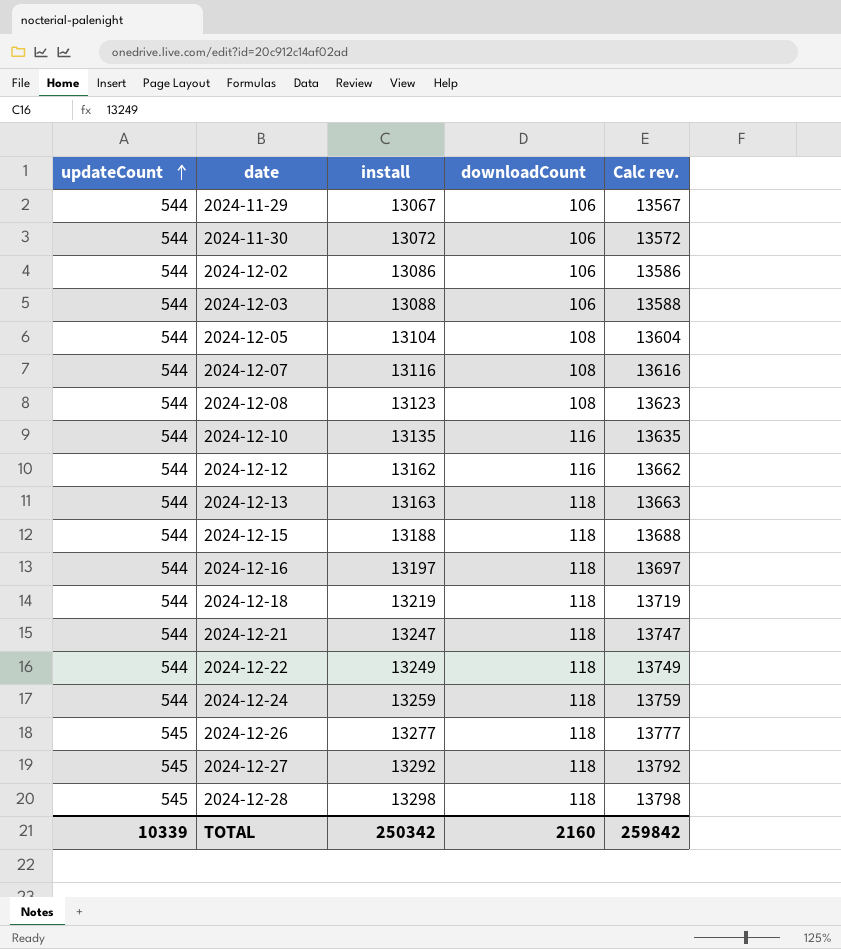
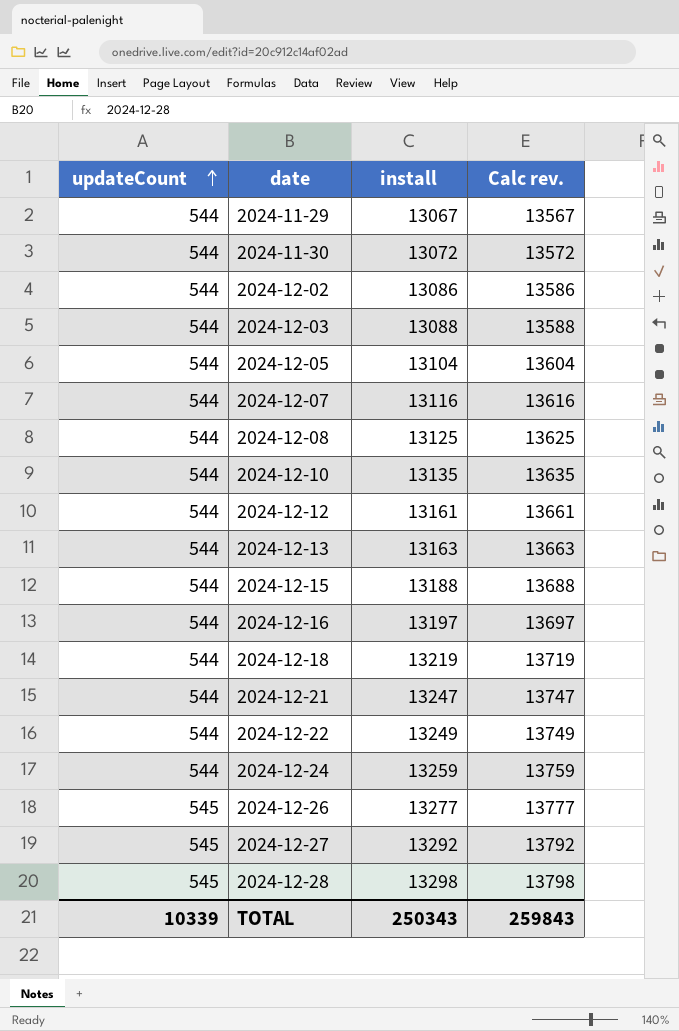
column downloadCount | position: 4 -> none
2024-12-08 | install: 13123 -> 13125
2024-12-08 | Calc rev.: 13623 -> 13625
2024-12-12 | install: 13162 -> 13161
2024-12-12 | Calc rev.: 13662 -> 13661
TOTAL | install: 250342 -> 250343
TOTAL | Calc rev.: 259842 -> 259843

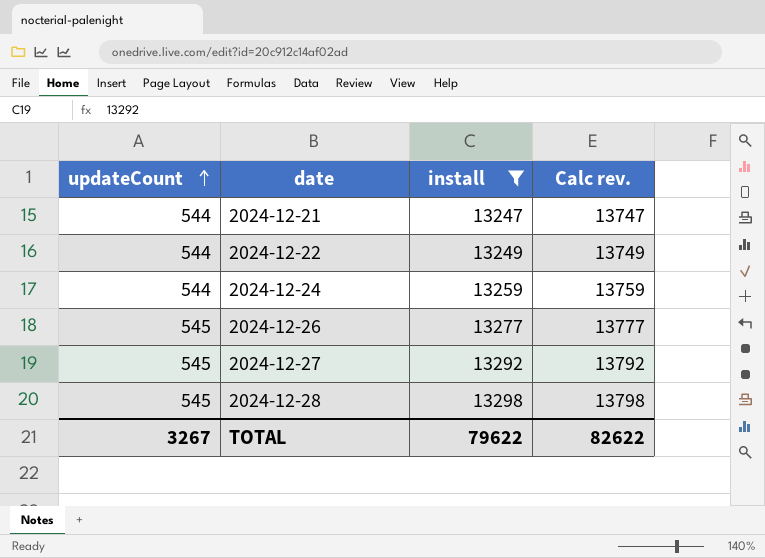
filter: none -> install >= 13247
TOTAL | updateCount: 10339 -> 3267
TOTAL | install: 250343 -> 79622
TOTAL | Calc rev.: 259843 -> 82622

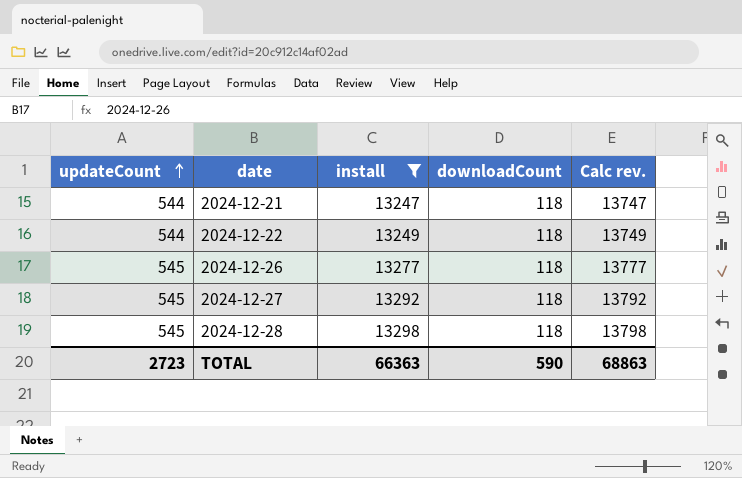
column downloadCount | position: none -> 4
row 2024-12-24: 544 | 13259 | 13759 -> none
TOTAL | updateCount: 3267 -> 2723
TOTAL | install: 79622 -> 66363
TOTAL | Calc rev.: 82622 -> 68863

